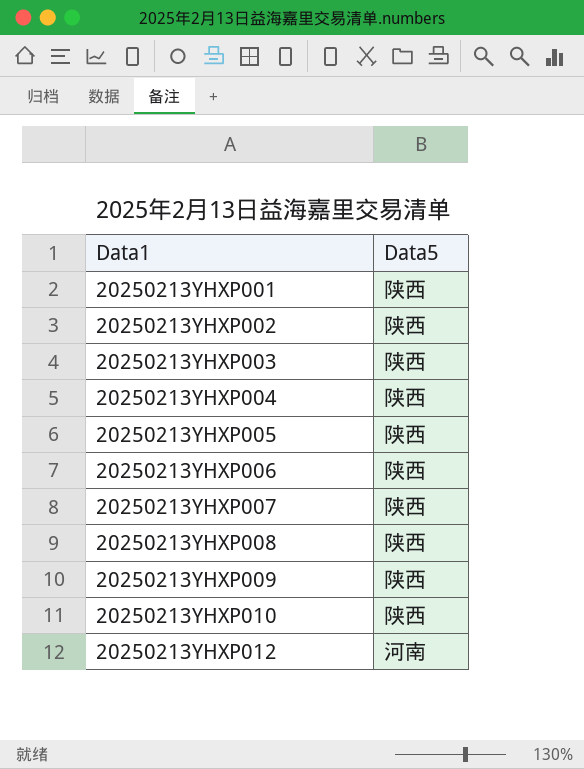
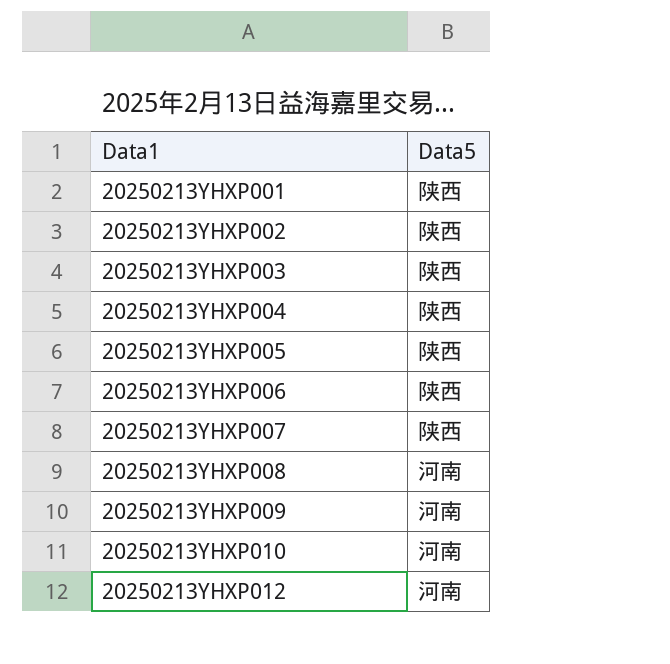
20250213YHXP008 | Data5: 陕西 -> 河南
20250213YHXP009 | Data5: 陕西 -> 河南
20250213YHXP010 | Data5: 陕西 -> 河南

